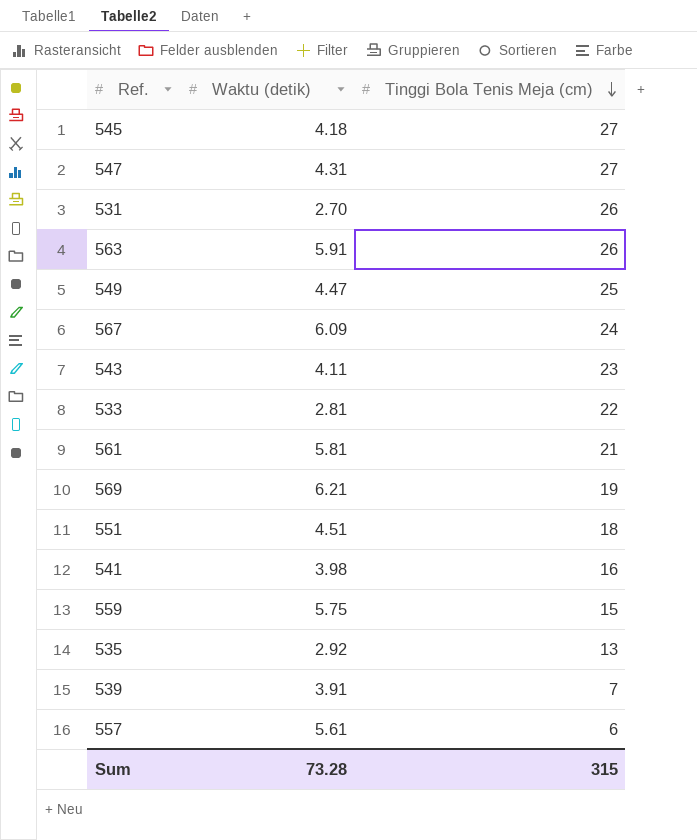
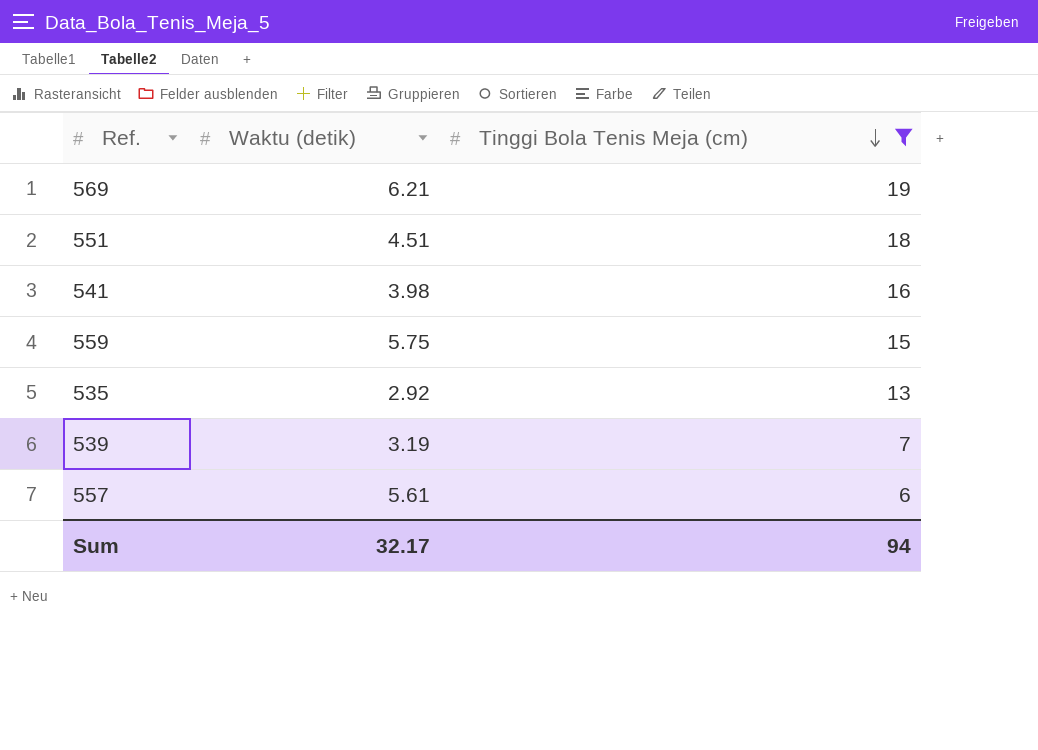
filter: none -> Tinggi Bola Tenis Meja (cm) <= 19
539 | Waktu (detik): 3.91 -> 3.19
Sum | Waktu (detik): 73.28 -> 32.17
Sum | Tinggi Bola Tenis Meja (cm): 315 -> 94

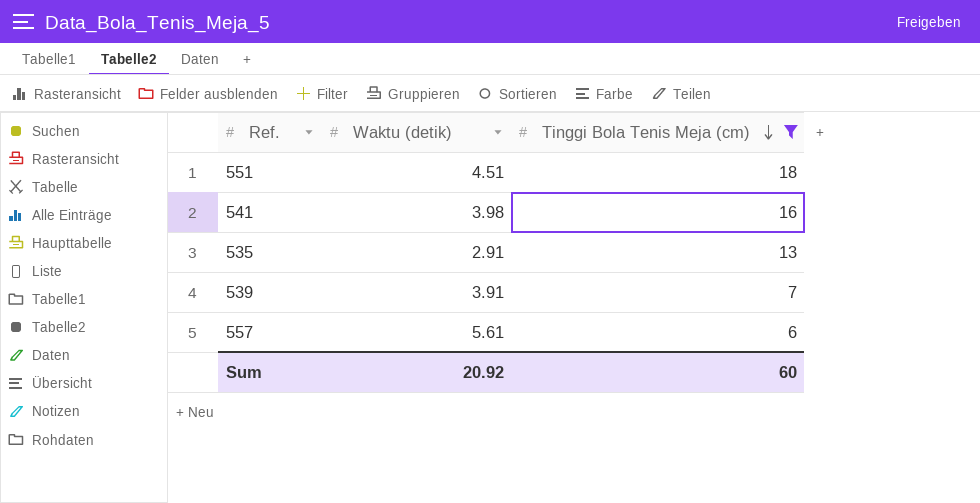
row 569: 6.21 | 19 -> none
row 559: 5.75 | 15 -> none
535 | Waktu (detik): 2.92 -> 2.91
539 | Waktu (detik): 3.19 -> 3.91
Sum | Waktu (detik): 32.17 -> 20.92
Sum | Tinggi Bola Tenis Meja (cm): 94 -> 60

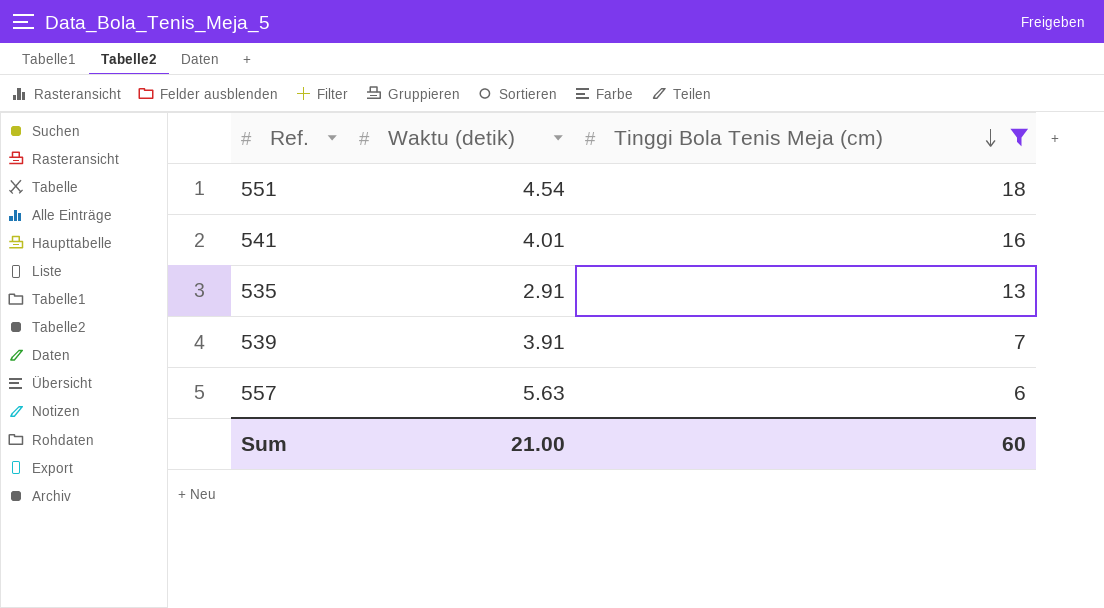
551 | Waktu (detik): 4.51 -> 4.54
541 | Waktu (detik): 3.98 -> 4.01
557 | Waktu (detik): 5.61 -> 5.63
Sum | Waktu (detik): 20.92 -> 21.00

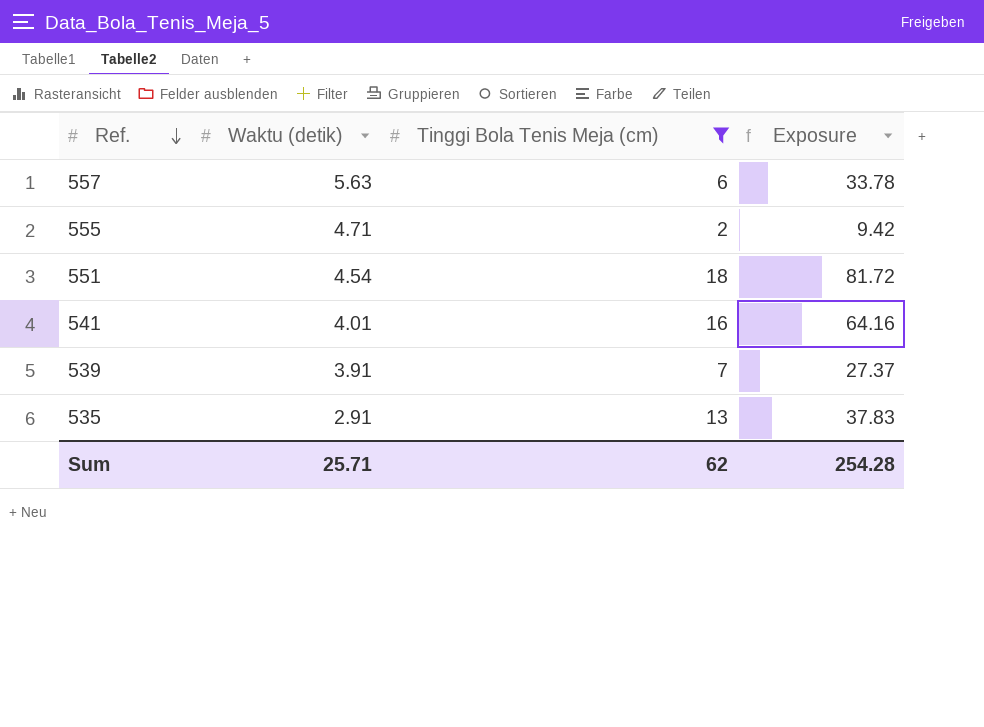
row order: Tinggi Bola Tenis Meja (cm) descending -> Ref. descending
column Exposure | formula: none -> [Waktu (detik)] * [Tinggi Bola Tenis Meja (cm)]
row 555: none -> 4.71 | 2 | 9.42
Sum | Waktu (detik): 21.00 -> 25.71
Sum | Tinggi Bola Tenis Meja (cm): 60 -> 62

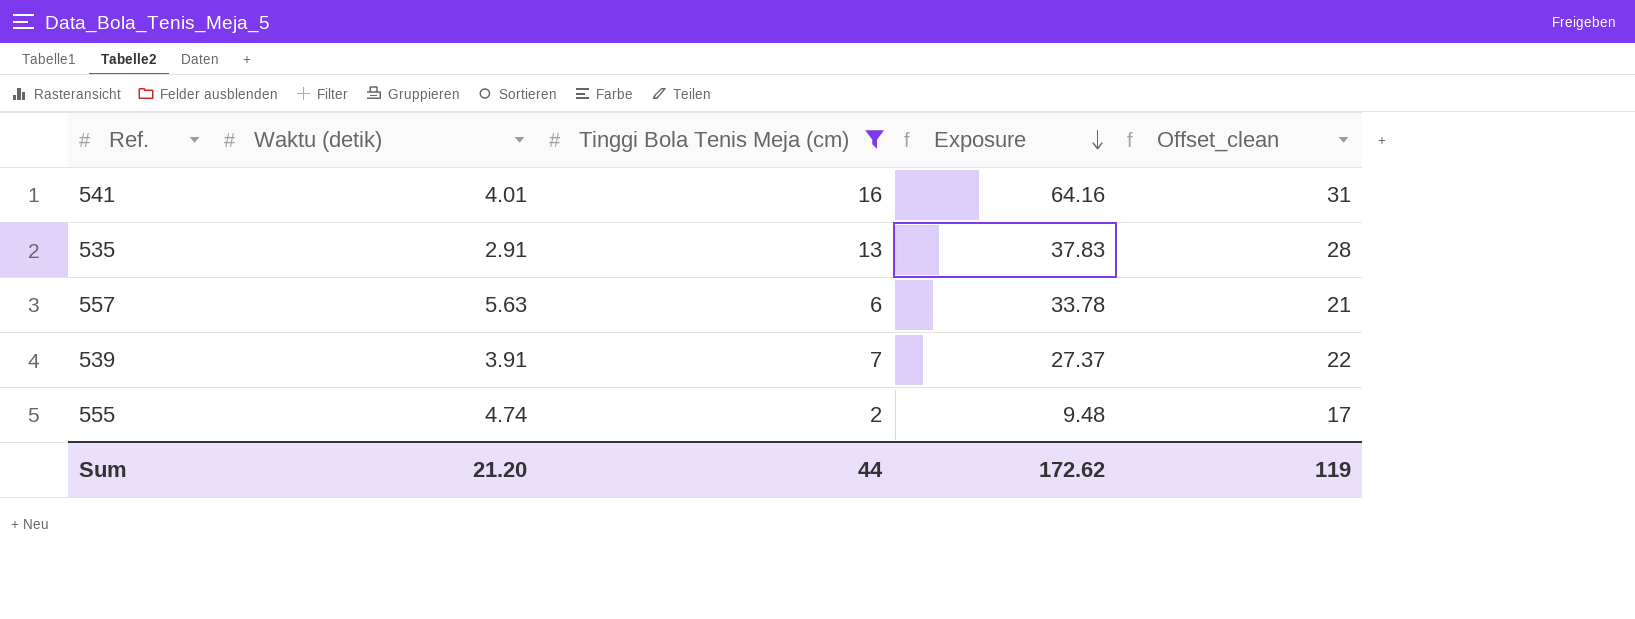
row order: Ref. descending -> Exposure descending
column Offset_clean | formula: none -> [Tinggi Bola Tenis Meja (cm)] + 15
row 551: 4.54 | 18 | 81.72 -> none
555 | Waktu (detik): 4.71 -> 4.74
555 | Exposure: 9.42 -> 9.48
Sum | Waktu (detik): 25.71 -> 21.20
Sum | Tinggi Bola Tenis Meja (cm): 62 -> 44
Sum | Exposure: 254.28 -> 172.62

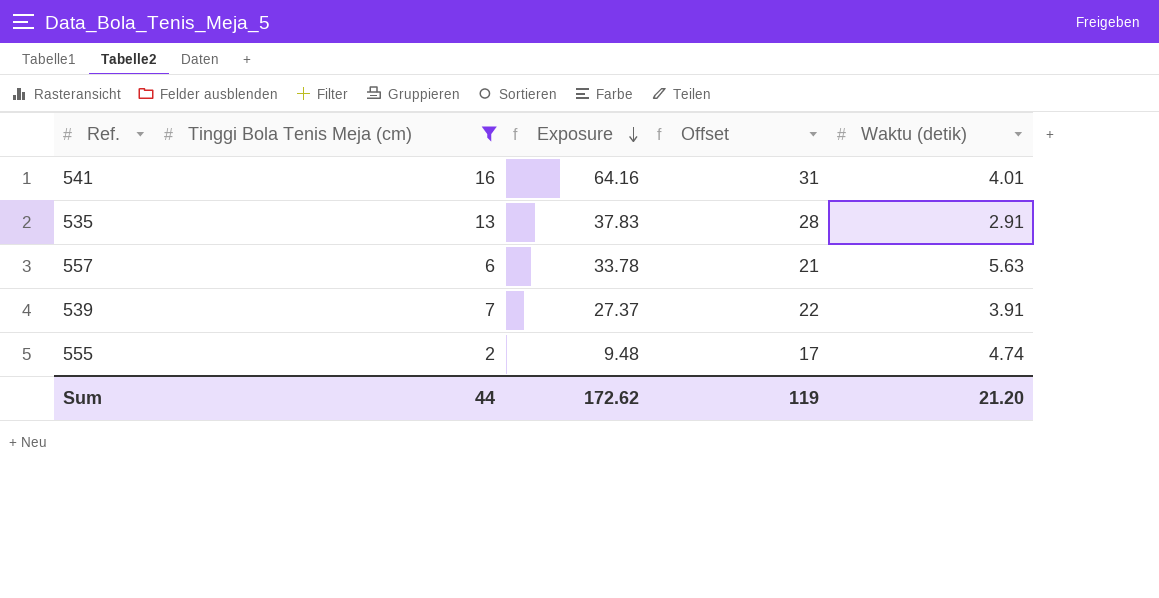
column name: Offset_clean -> Offset
column Waktu (detik) | position: 2 -> 5

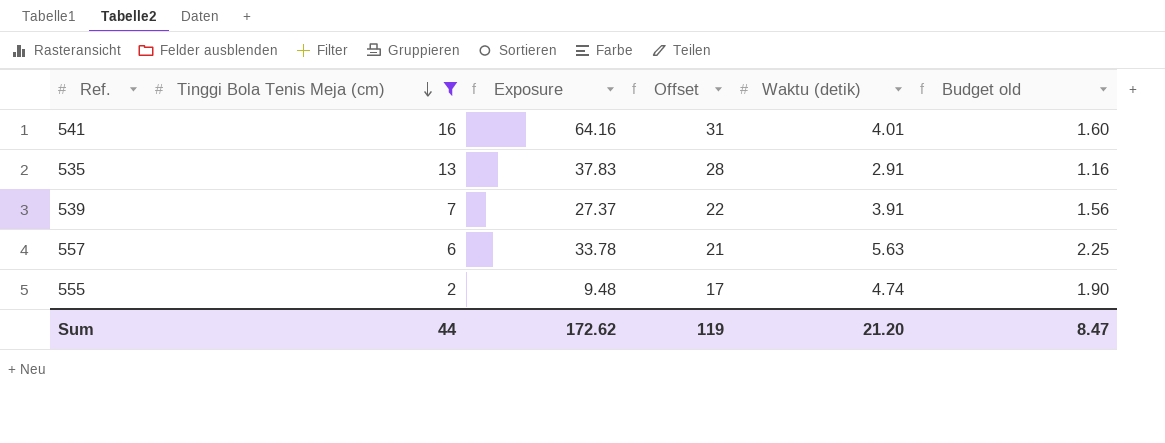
row order: Exposure descending -> Tinggi Bola Tenis Meja (cm) descending
column Budget old | formula: none -> [Waktu (detik)] * 0.4

